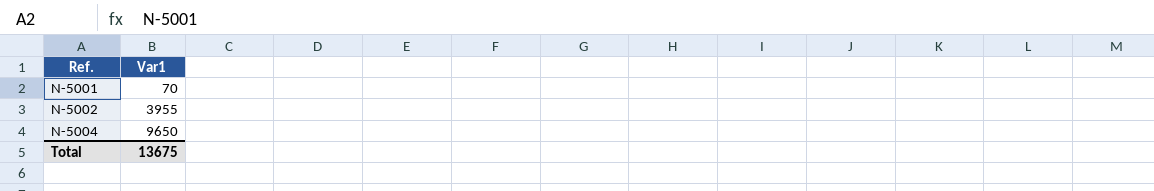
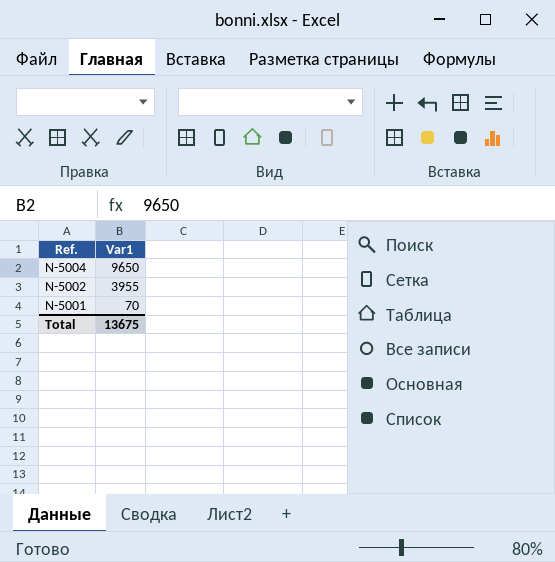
row order: Ref. ascending -> Ref. descending

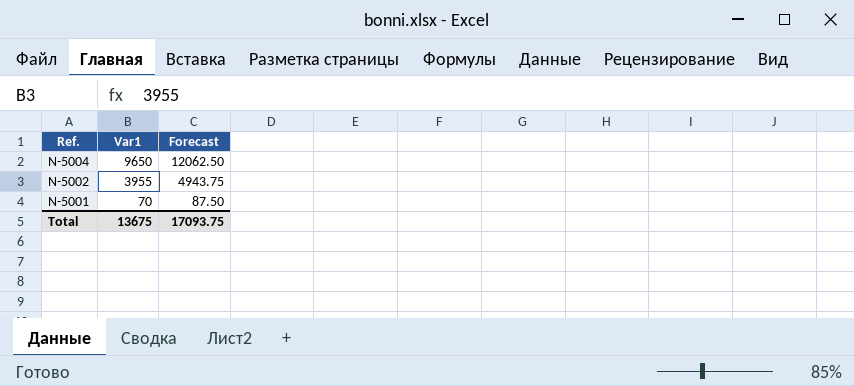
column Forecast | formula: none -> [Var1] * 1.25

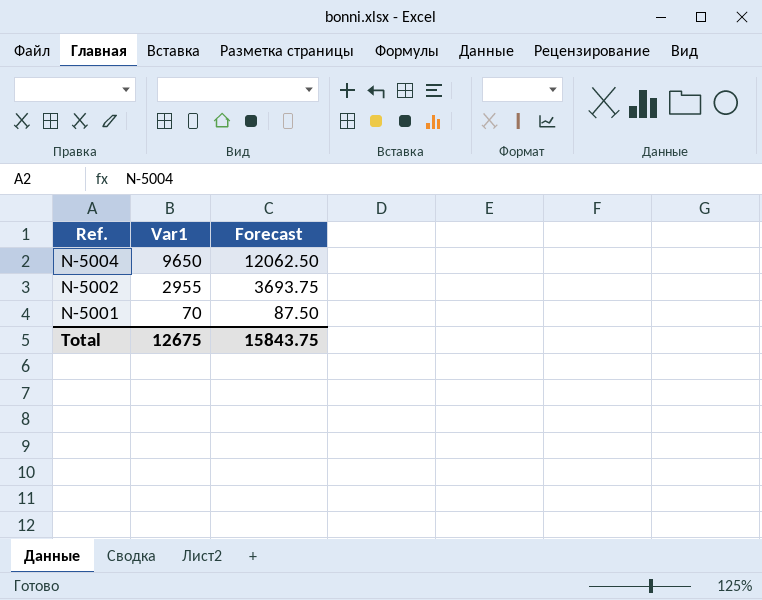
N-5002 | Var1: 3955 -> 2955
N-5002 | Forecast: 4943.75 -> 3693.75
Total | Var1: 13675 -> 12675
Total | Forecast: 17093.75 -> 15843.75

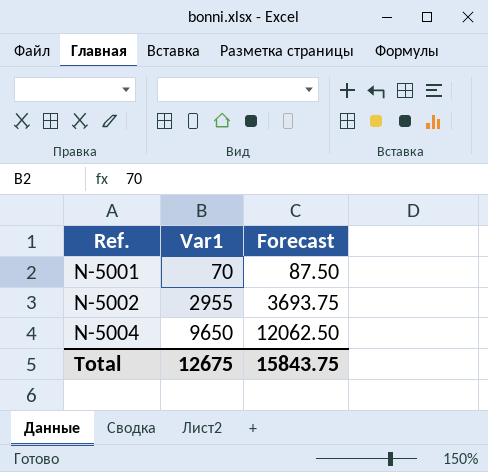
row order: Ref. descending -> Ref. ascending

